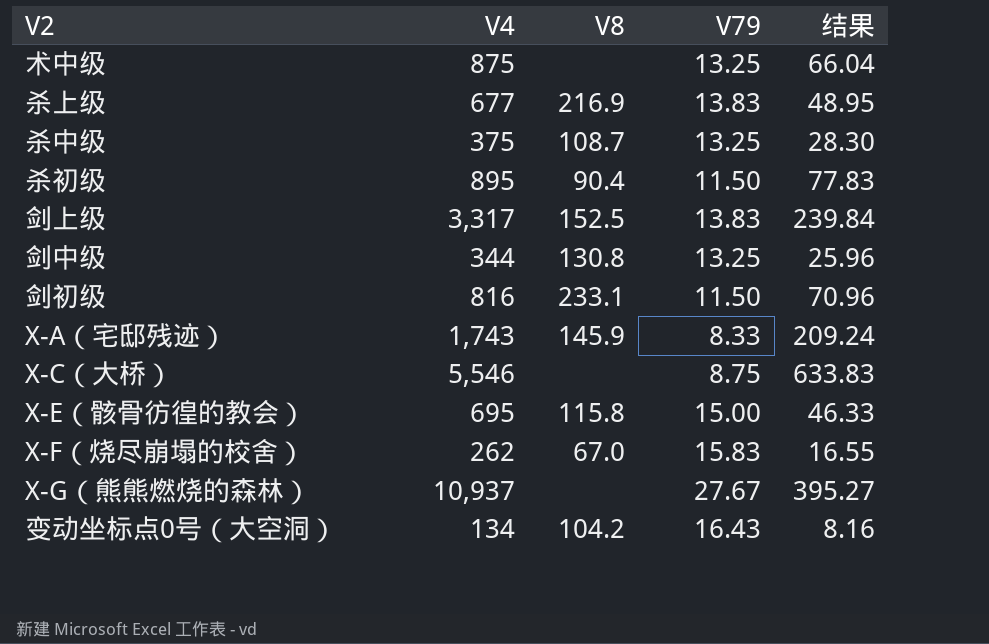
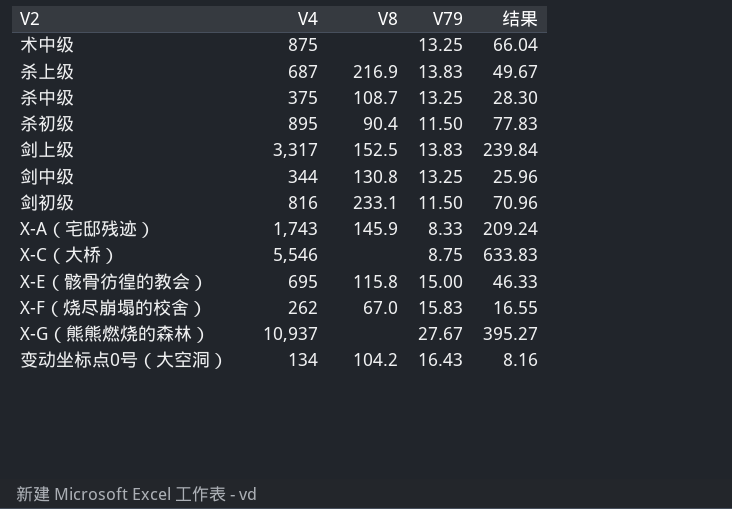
杀上级 | V4: 677 -> 687
杀上级 | 结果: 48.95 -> 49.67

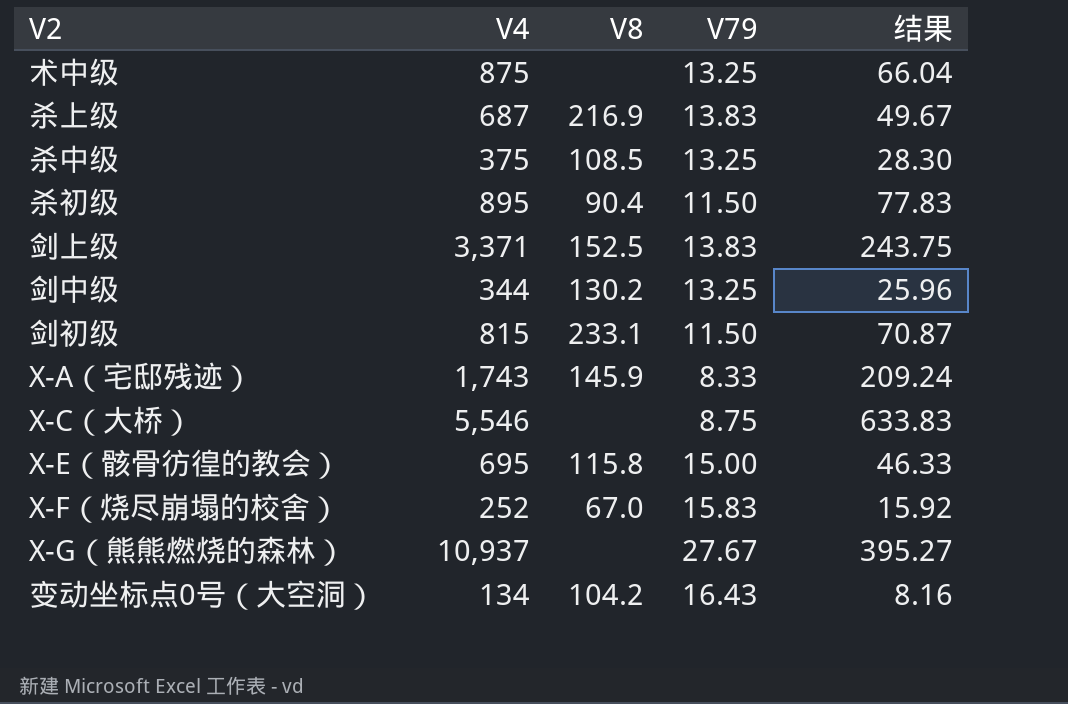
杀中级 | V8: 108.7 -> 108.5
剑上级 | V4: 3,317 -> 3,371
剑上级 | 结果: 239.84 -> 243.75
剑中级 | V8: 130.8 -> 130.2
剑初级 | V4: 816 -> 815
剑初级 | 结果: 70.96 -> 70.87
X-F（烧尽崩塌的校舍） | V4: 262 -> 252
X-F（烧尽崩塌的校舍） | 结果: 16.55 -> 15.92

